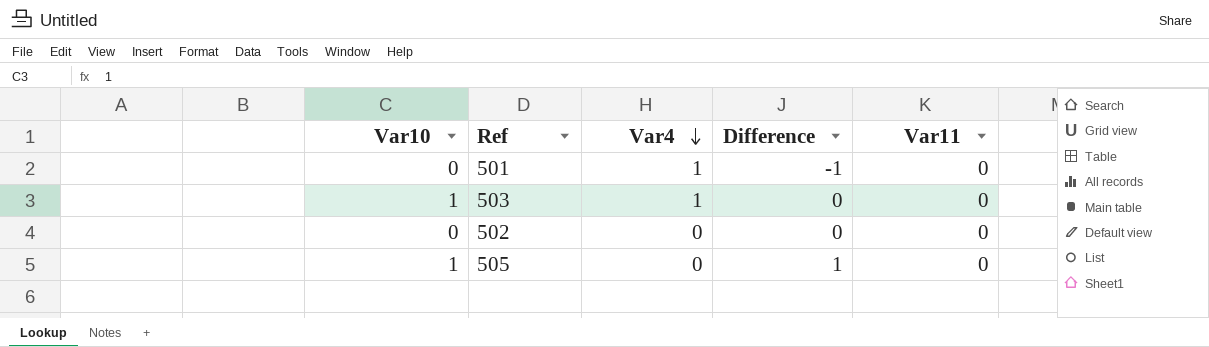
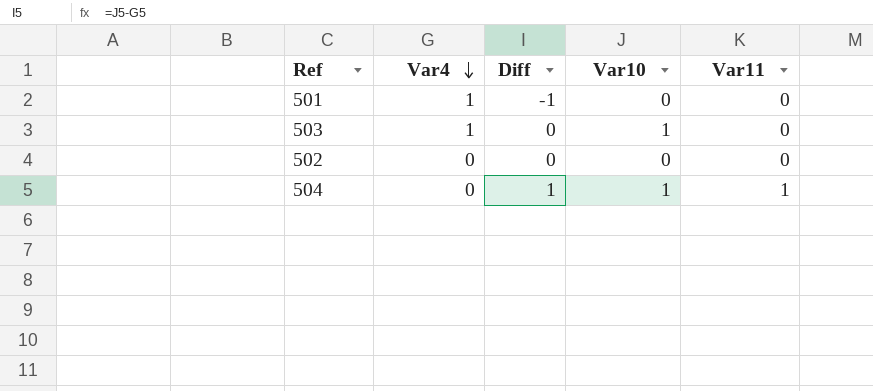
column name: Difference -> Diff
column Var10 | position: 1 -> 4
row 505: 1 | 0 | 1 | 0 -> none
row 504: none -> 0 | 1 | 1 | 1

